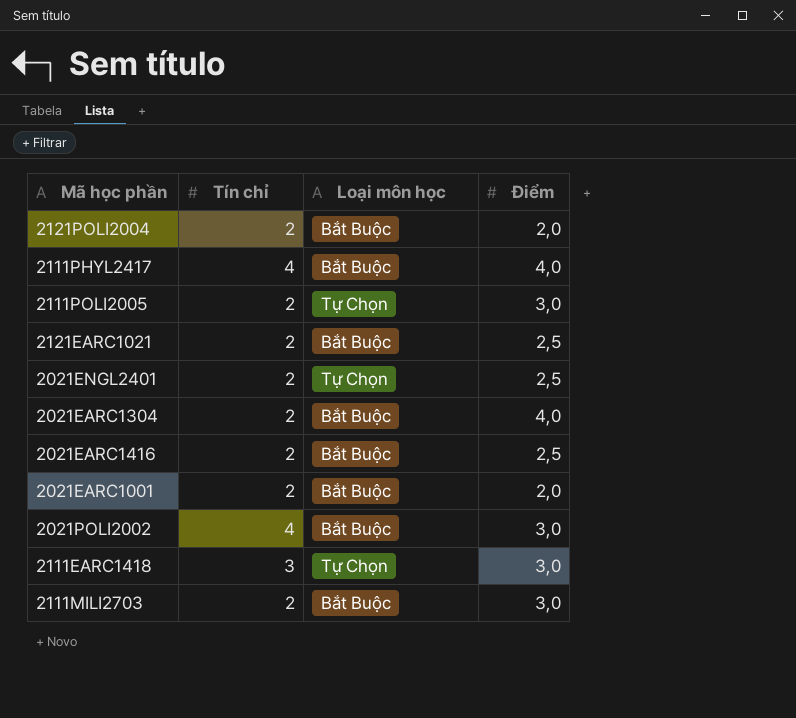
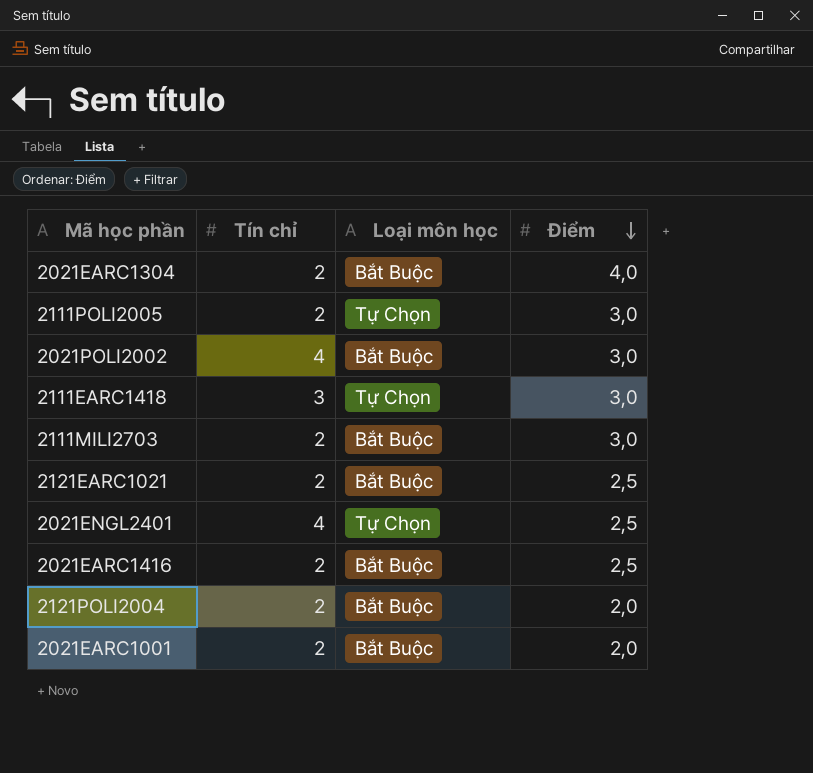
row order: none -> Điểm descending
row 2111PHYL2417: 4 | Bắt Buộc | 4,0 -> none
2021ENGL2401 | Tín chỉ: 2 -> 4

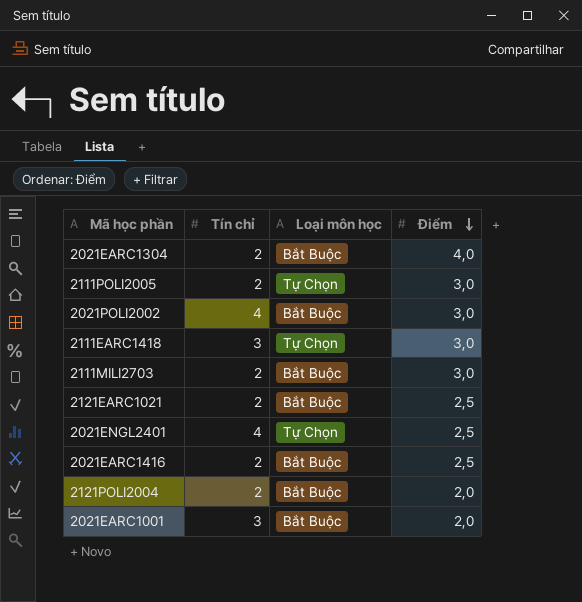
2021EARC1001 | Tín chỉ: 2 -> 3

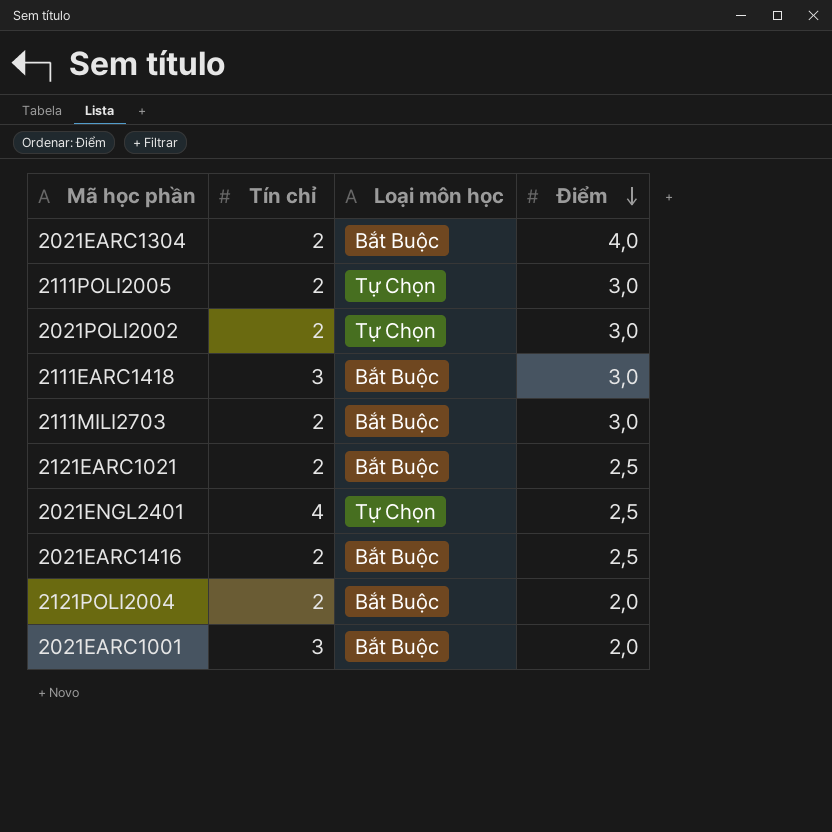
2021POLI2002 | Tín chỉ: 4 -> 2
2021POLI2002 | Loại môn học: Bắt Buộc -> Tự Chọn
2111EARC1418 | Loại môn học: Tự Chọn -> Bắt Buộc

